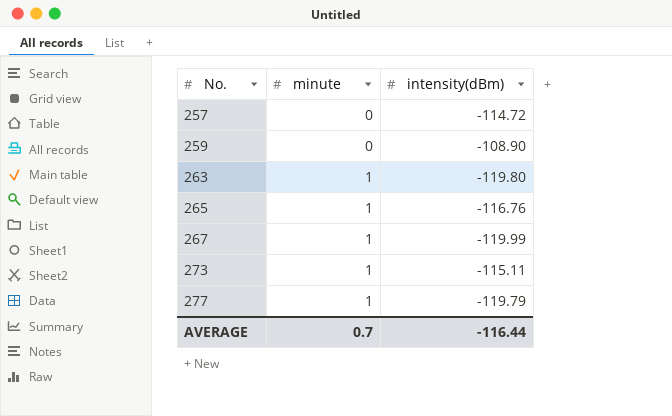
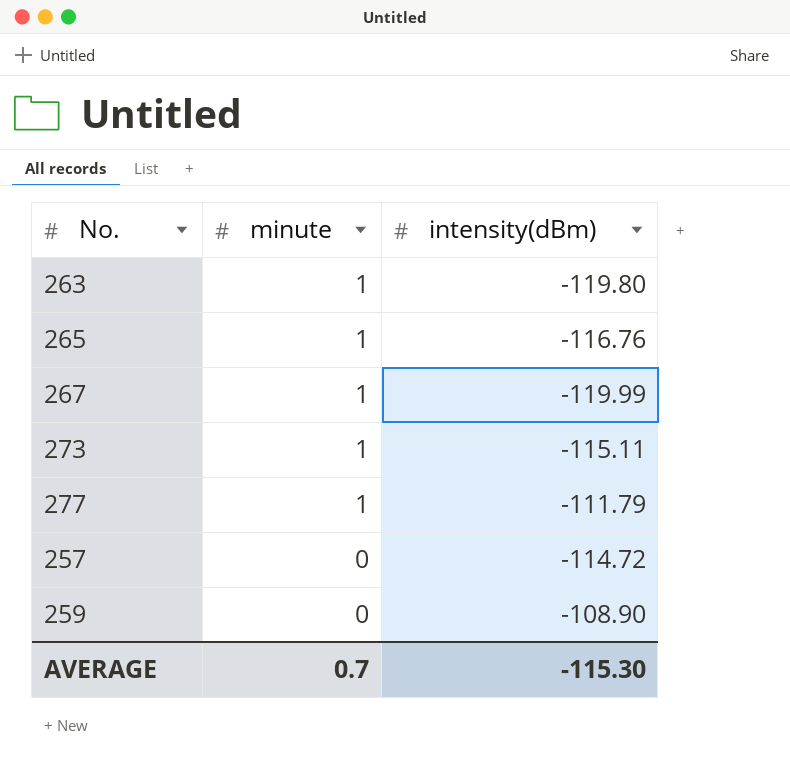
row order: No. ascending -> minute descending
277 | intensity(dBm): -119.79 -> -111.79
AVERAGE | intensity(dBm): -116.44 -> -115.30

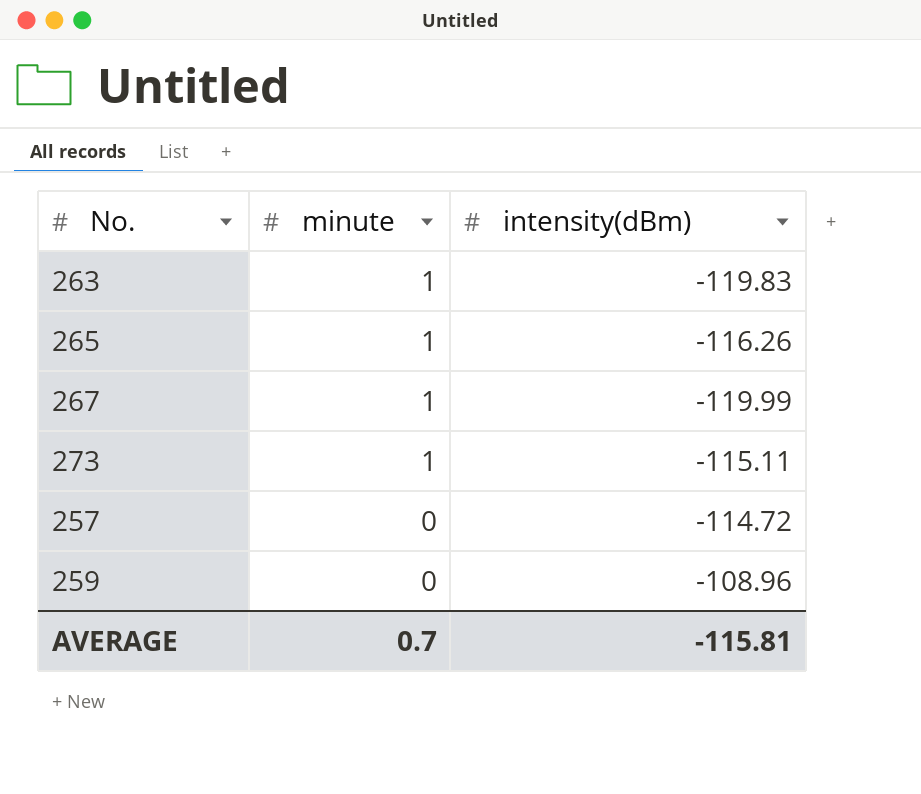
row 277: 1 | -111.79 -> none
263 | intensity(dBm): -119.80 -> -119.83
265 | intensity(dBm): -116.76 -> -116.26
259 | intensity(dBm): -108.90 -> -108.96
AVERAGE | intensity(dBm): -115.30 -> -115.81

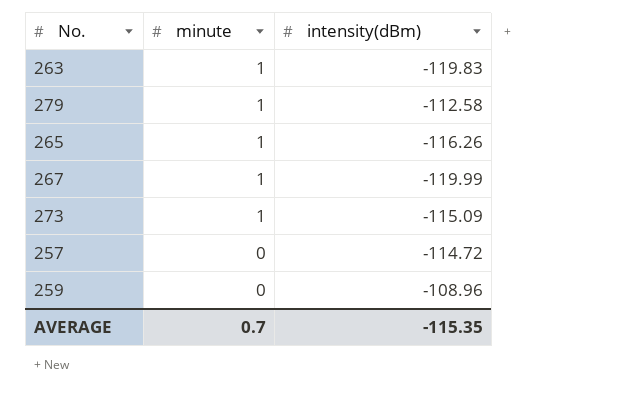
row 279: none -> 1 | -112.58
273 | intensity(dBm): -115.11 -> -115.09
AVERAGE | intensity(dBm): -115.81 -> -115.35

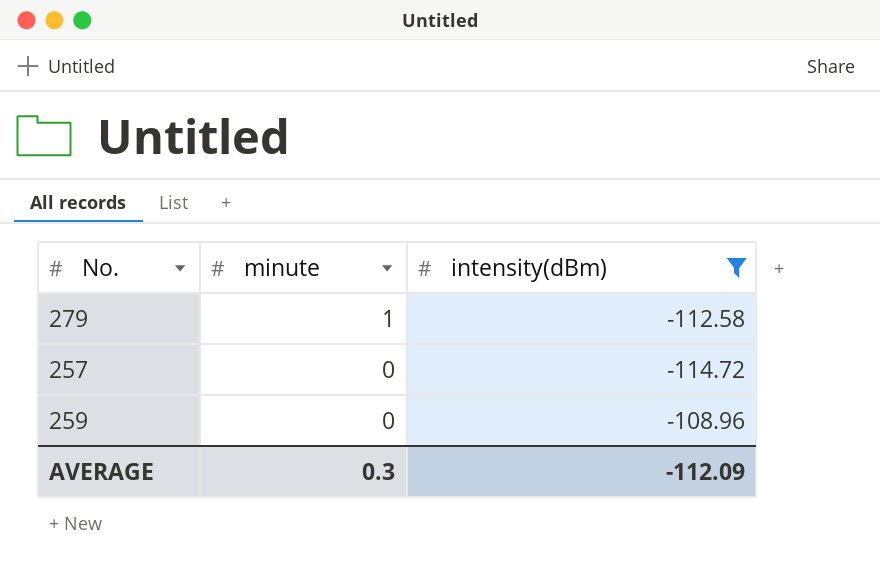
filter: none -> intensity(dBm) >= -114.72
AVERAGE | minute: 0.7 -> 0.3
AVERAGE | intensity(dBm): -115.35 -> -112.09

